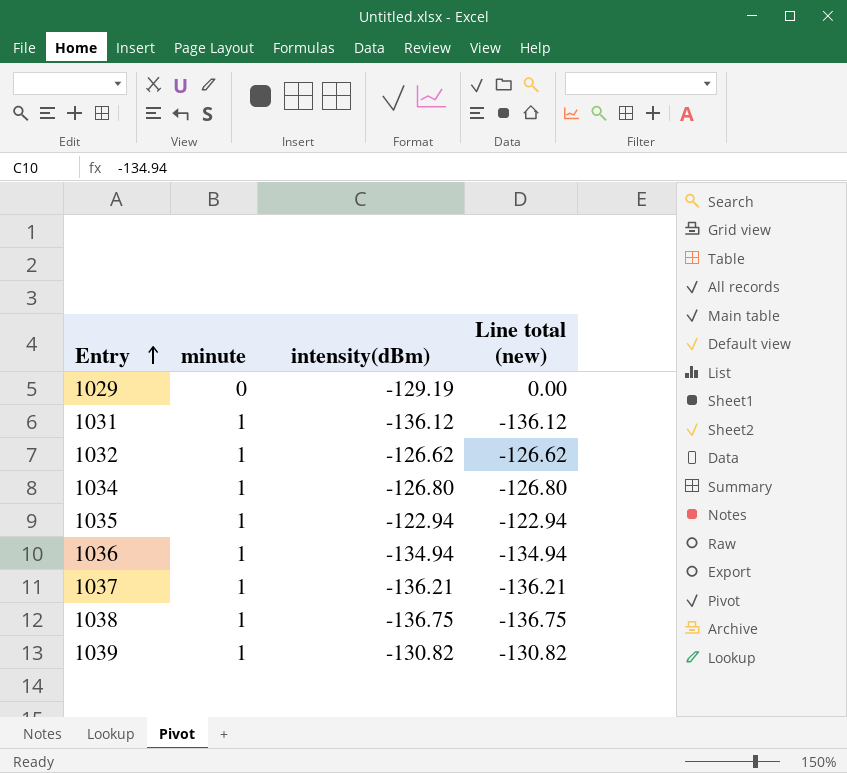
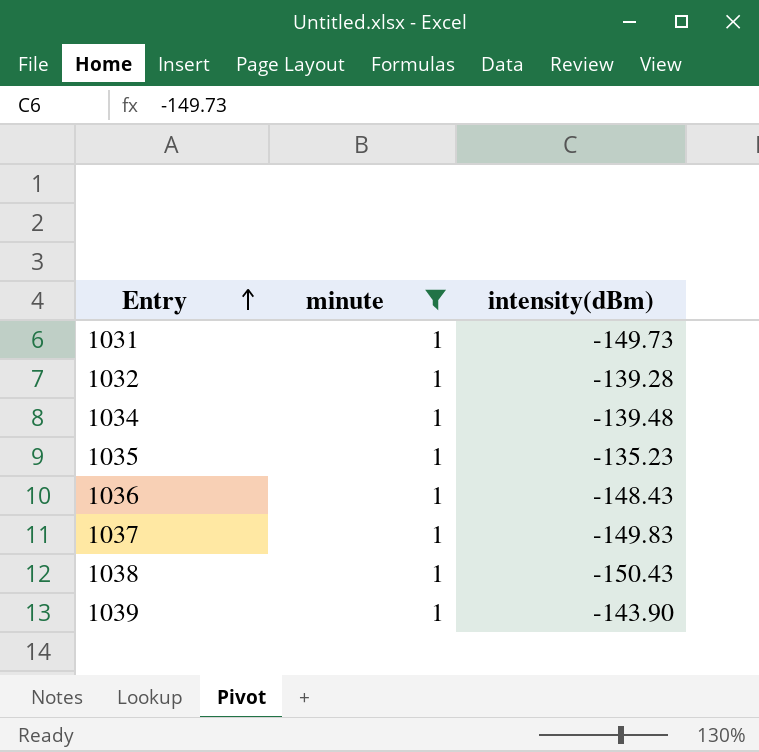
filter: none -> minute = 1
column Line total (new) | formula: [minute] * [intensity(dBm)] -> none
1031 | intensity(dBm): -136.12 -> -149.73
1032 | intensity(dBm): -126.62 -> -139.28
1034 | intensity(dBm): -126.80 -> -139.48
1035 | intensity(dBm): -122.94 -> -135.23
1036 | intensity(dBm): -134.94 -> -148.43
1037 | intensity(dBm): -136.21 -> -149.83
1038 | intensity(dBm): -136.75 -> -150.43
1039 | intensity(dBm): -130.82 -> -143.90

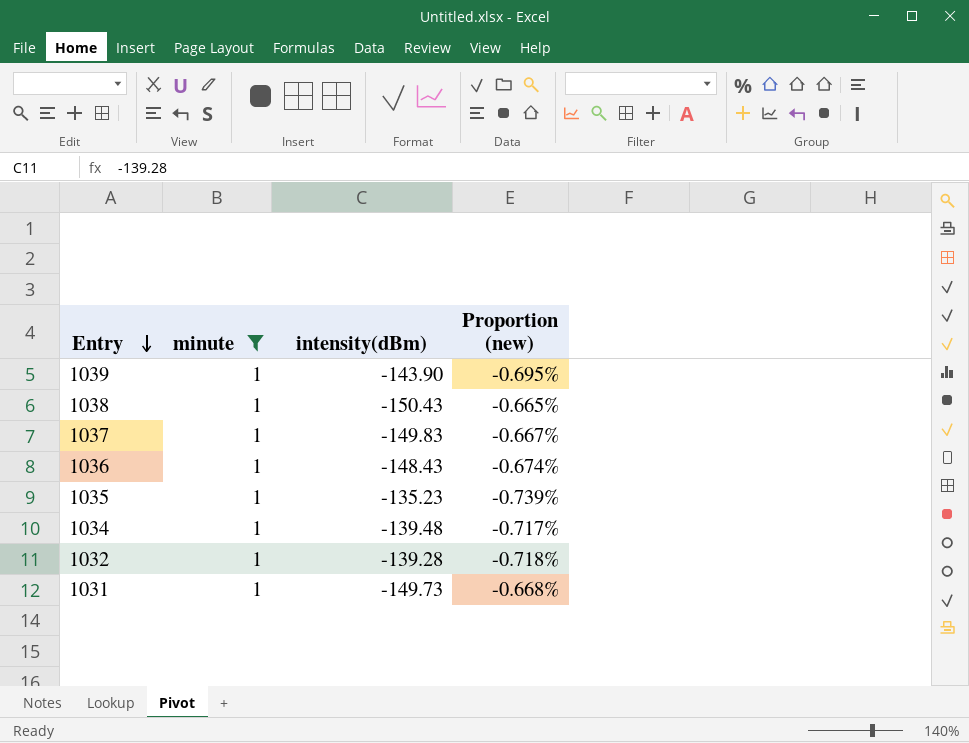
row order: Entry ascending -> Entry descending
column Proportion (new) | formula: none -> [minute] / [intensity(dBm)]

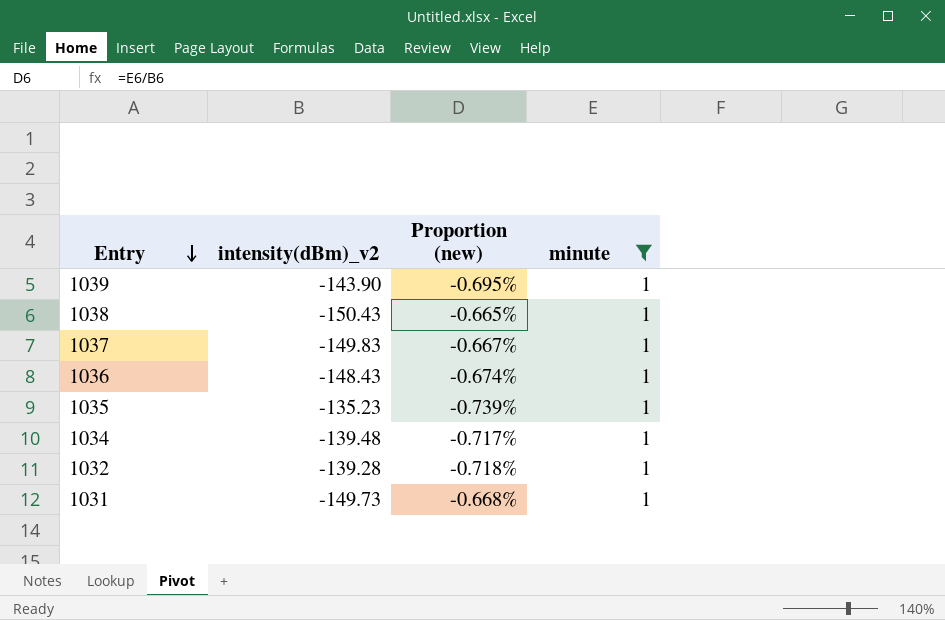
column name: intensity(dBm) -> intensity(dBm)_v2
column minute | position: 2 -> 4

